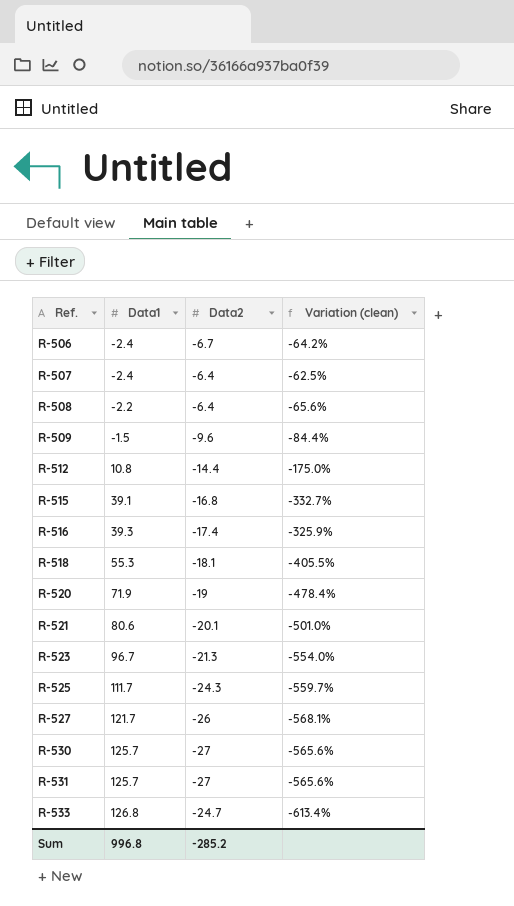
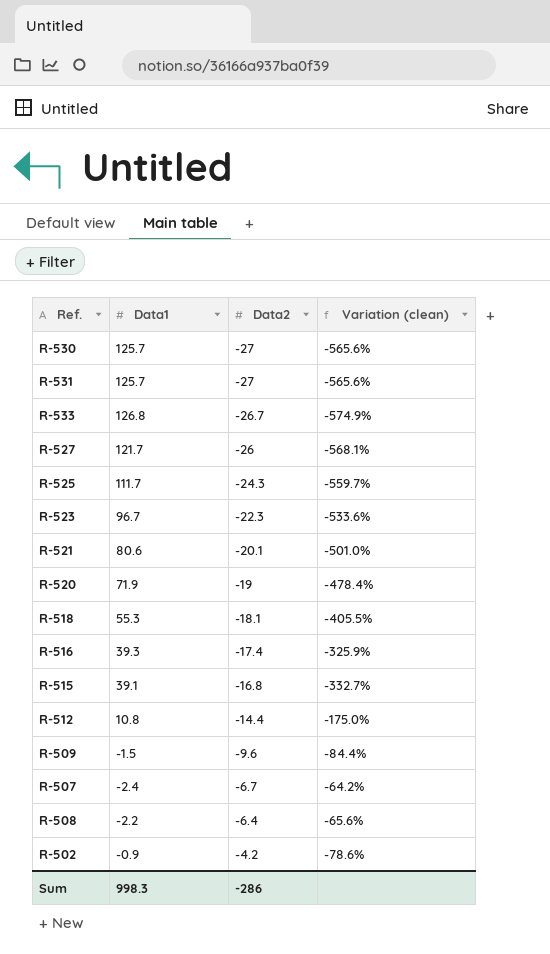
row order: Ref. ascending -> Data2 ascending
row R-506: -2.4 | -6.7 | -64.2% -> none
R-533 | Data2: -24.7 -> -26.7
R-533 | Variation (clean): -613.4% -> -574.9%
R-523 | Data2: -21.3 -> -22.3
R-523 | Variation (clean): -554.0% -> -533.6%
R-507 | Data2: -6.4 -> -6.7
R-507 | Variation (clean): -62.5% -> -64.2%
row R-502: none -> -0.9 | -4.2 | -78.6%
Sum | Data1: 996.8 -> 998.3
Sum | Data2: -285.2 -> -286

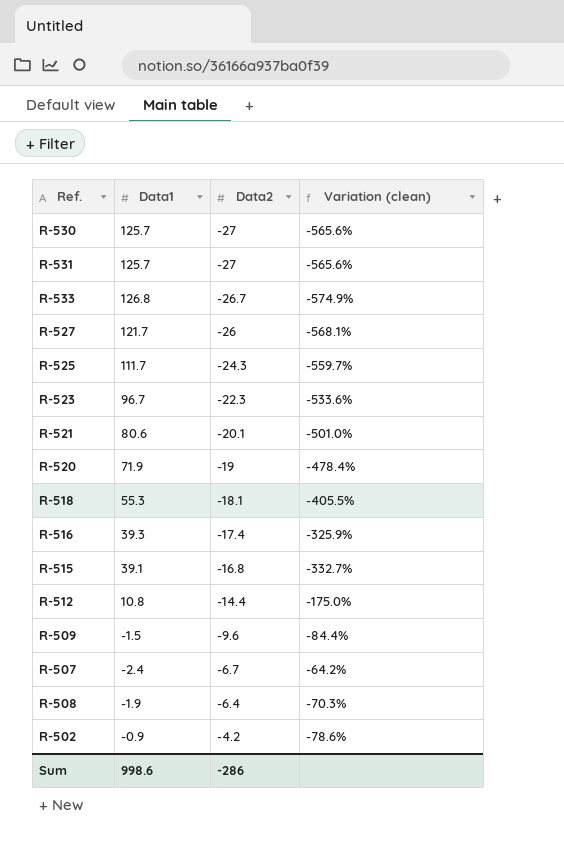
R-508 | Data1: -2.2 -> -1.9
R-508 | Variation (clean): -65.6% -> -70.3%
Sum | Data1: 998.3 -> 998.6

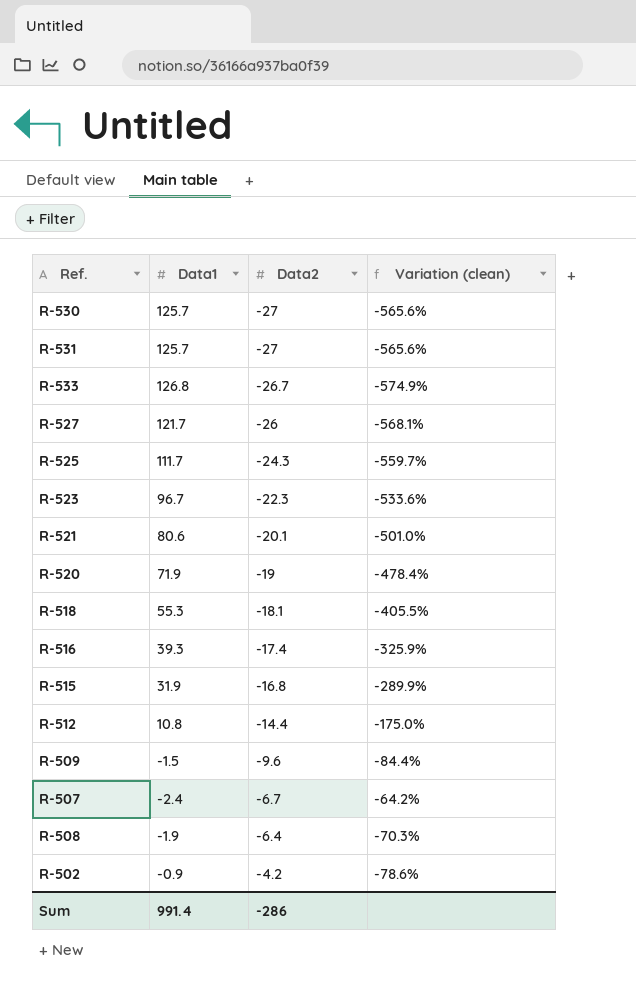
R-515 | Data1: 39.1 -> 31.9
R-515 | Variation (clean): -332.7% -> -289.9%
Sum | Data1: 998.6 -> 991.4

